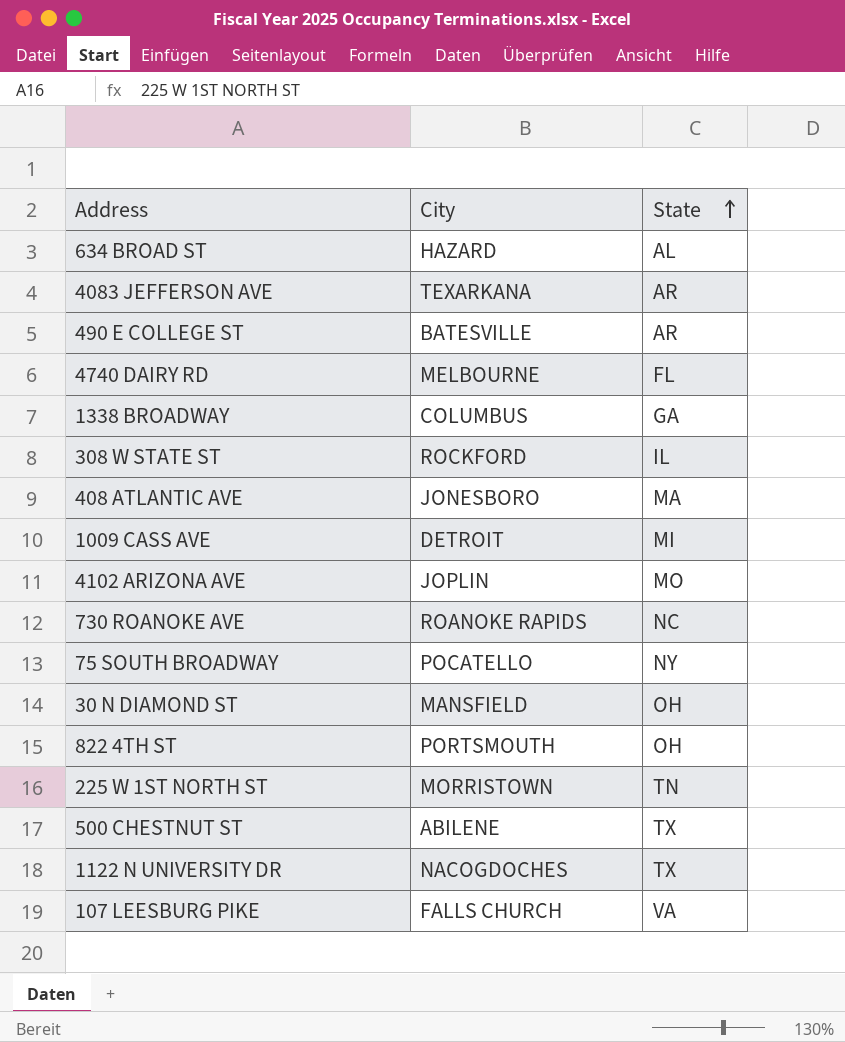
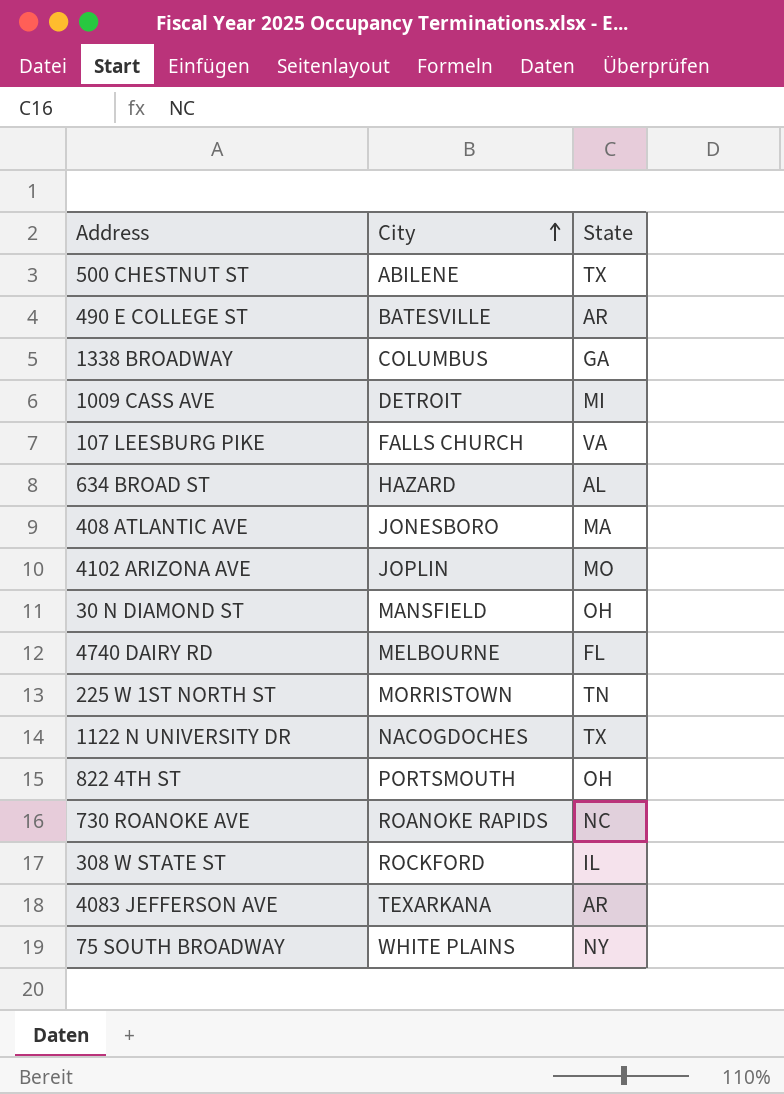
row order: State ascending -> City ascending
75 SOUTH BROADWAY | City: POCATELLO -> WHITE PLAINS

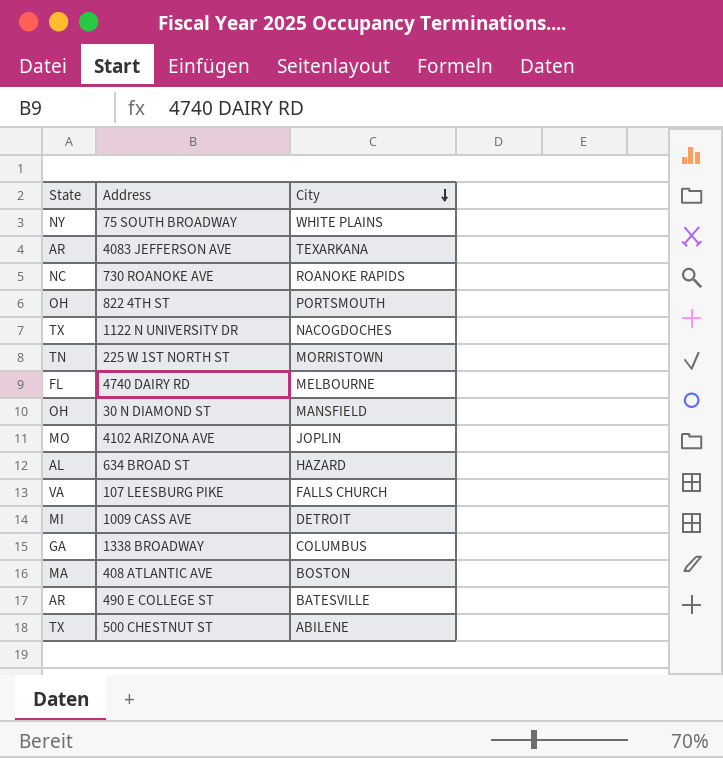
row order: City ascending -> City descending
column State | position: 3 -> 1
row 308 W STATE ST: ROCKFORD | IL -> none
408 ATLANTIC AVE | City: JONESBORO -> BOSTON

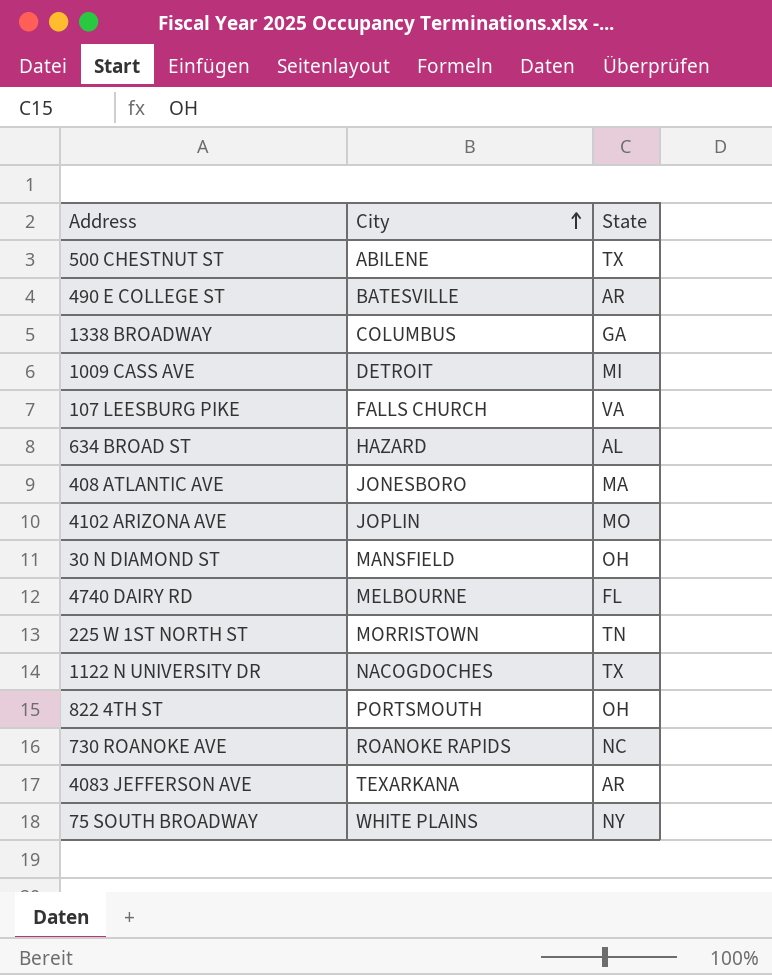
row order: City descending -> City ascending
column State | position: 1 -> 3
408 ATLANTIC AVE | City: BOSTON -> JONESBORO

